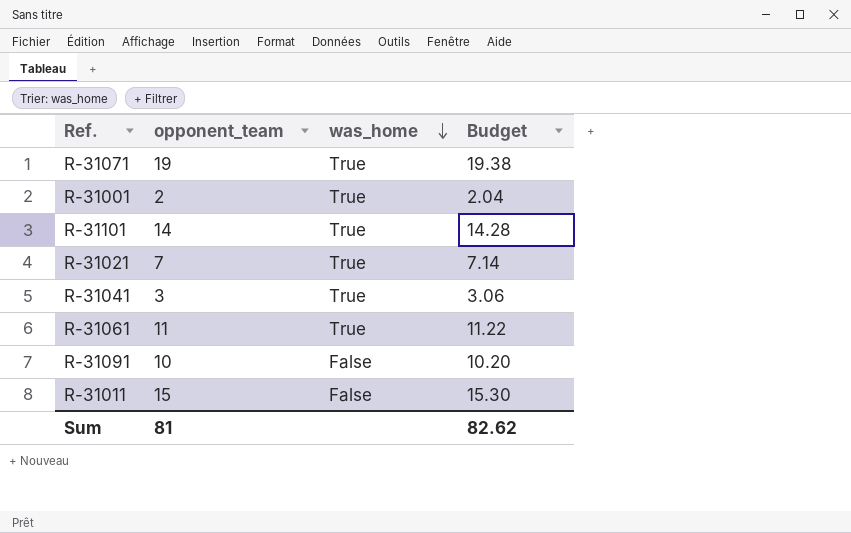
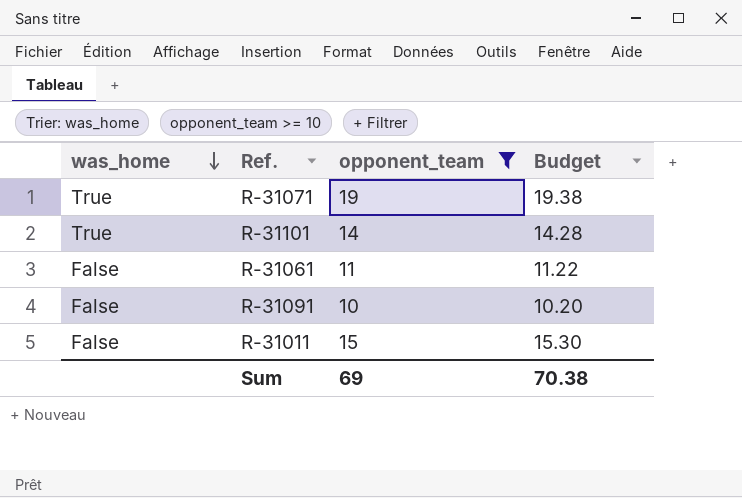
filter: none -> opponent_team >= 10
column was_home | position: 3 -> 1
R-31061 | was_home: True -> False
Sum | opponent_team: 81 -> 69
Sum | Budget: 82.62 -> 70.38

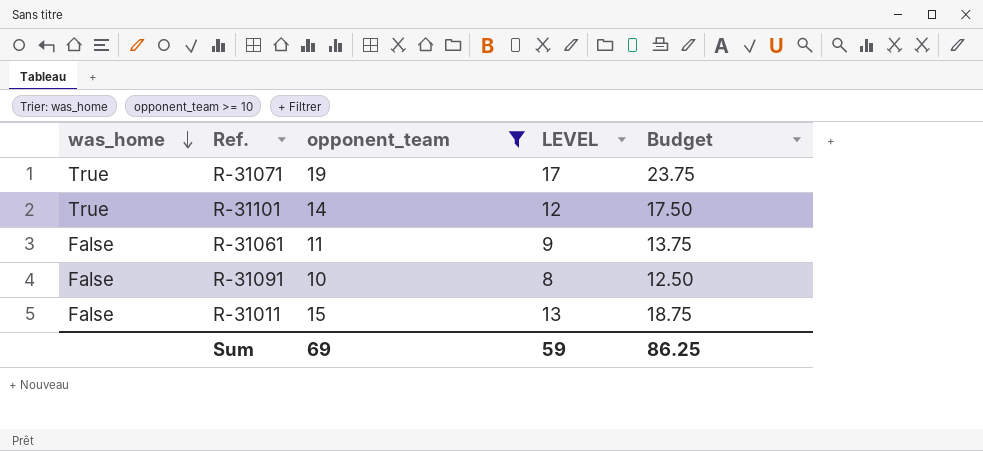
column LEVEL | formula: none -> [opponent_team] - 2
column Budget | formula: [opponent_team] * 1.02 -> [opponent_team] * 1.25
Sum | Budget: 70.38 -> 86.25

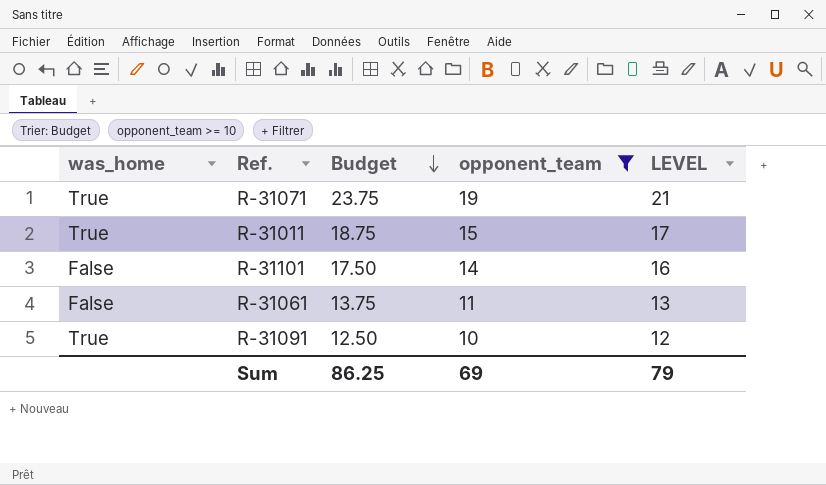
row order: was_home descending -> Budget descending
column Budget | position: 5 -> 3
column LEVEL | formula: [opponent_team] - 2 -> [opponent_team] + 2
R-31011 | was_home: False -> True
R-31101 | was_home: True -> False
R-31091 | was_home: False -> True
Sum | LEVEL: 59 -> 79

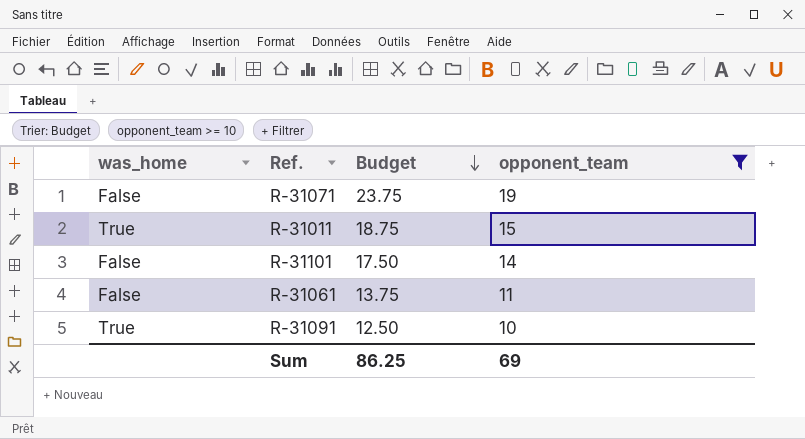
column LEVEL | formula: [opponent_team] + 2 -> none
R-31071 | was_home: True -> False

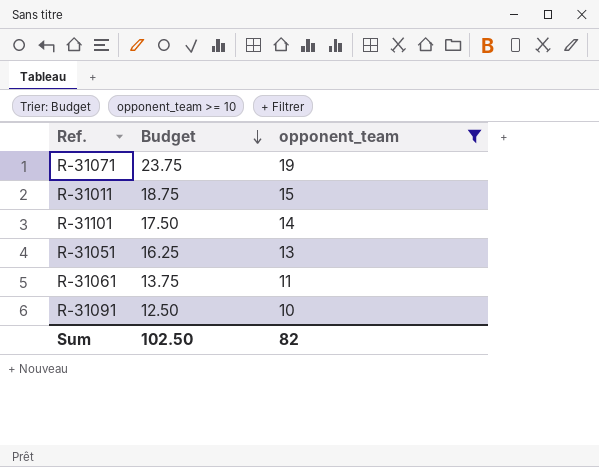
column was_home | position: 1 -> none
row R-31051: none -> 16.25 | 13
Sum | Budget: 86.25 -> 102.50
Sum | opponent_team: 69 -> 82

